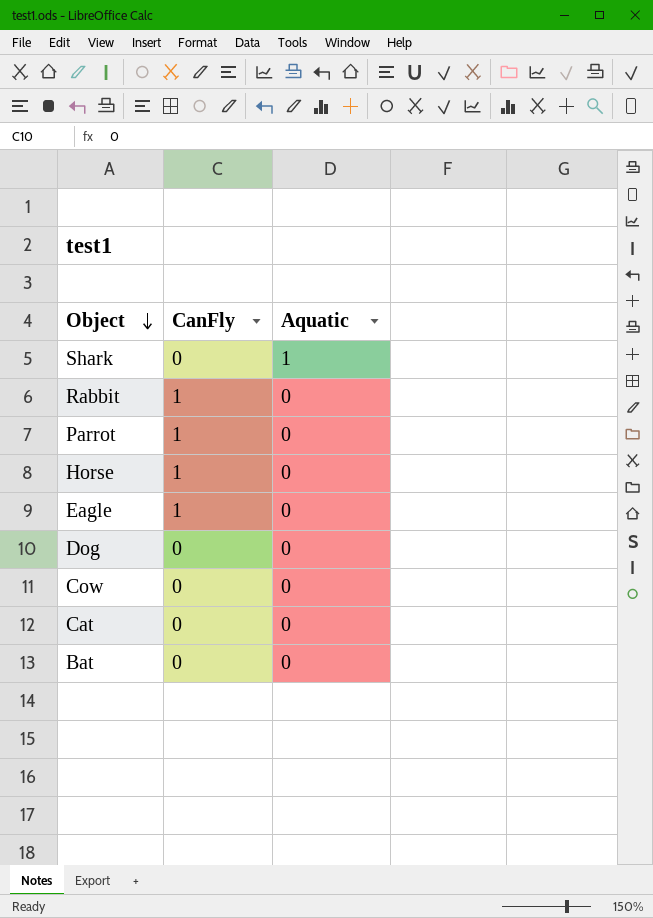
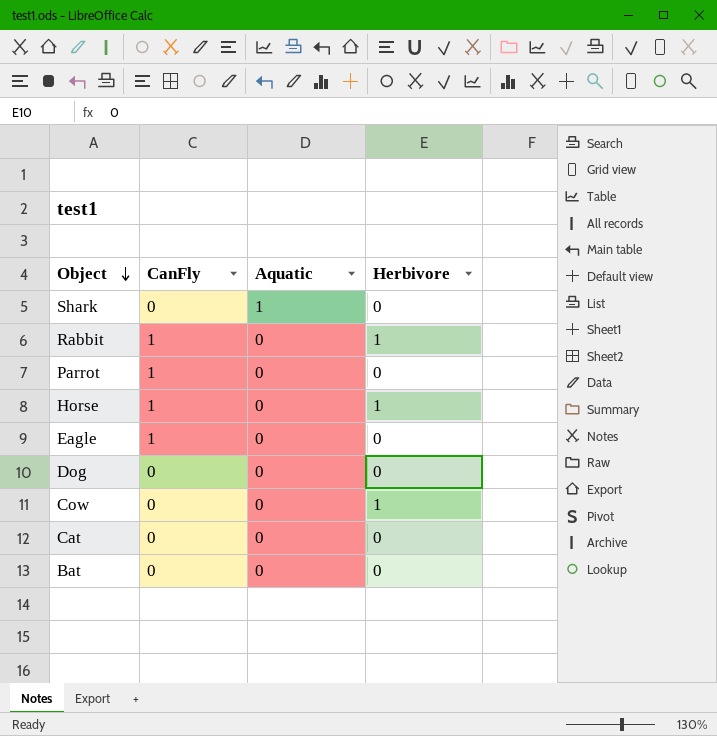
column Herbivore | position: none -> 4

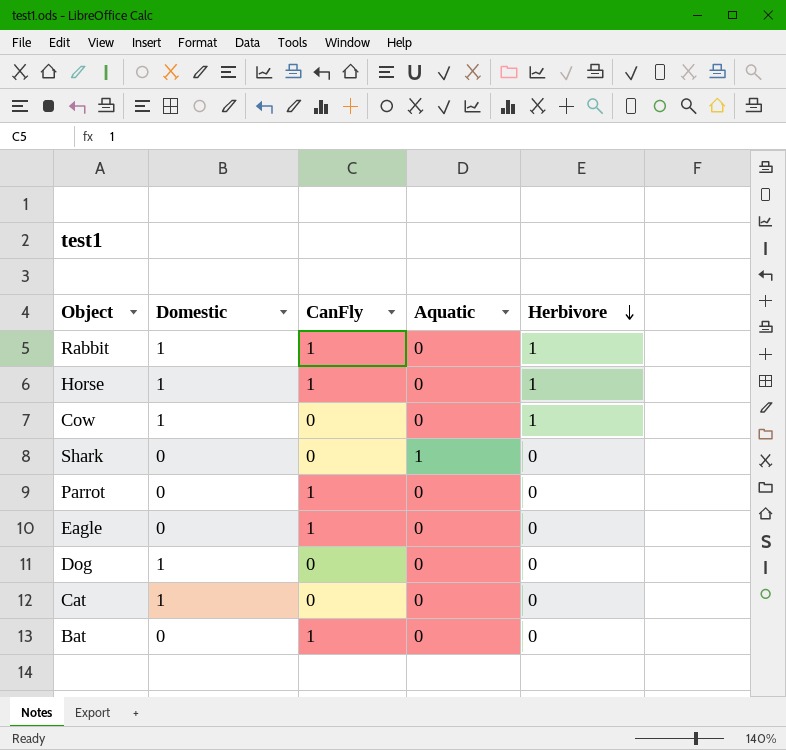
row order: Object descending -> Herbivore descending
column Domestic | position: none -> 2
Bat | CanFly: 0 -> 1

